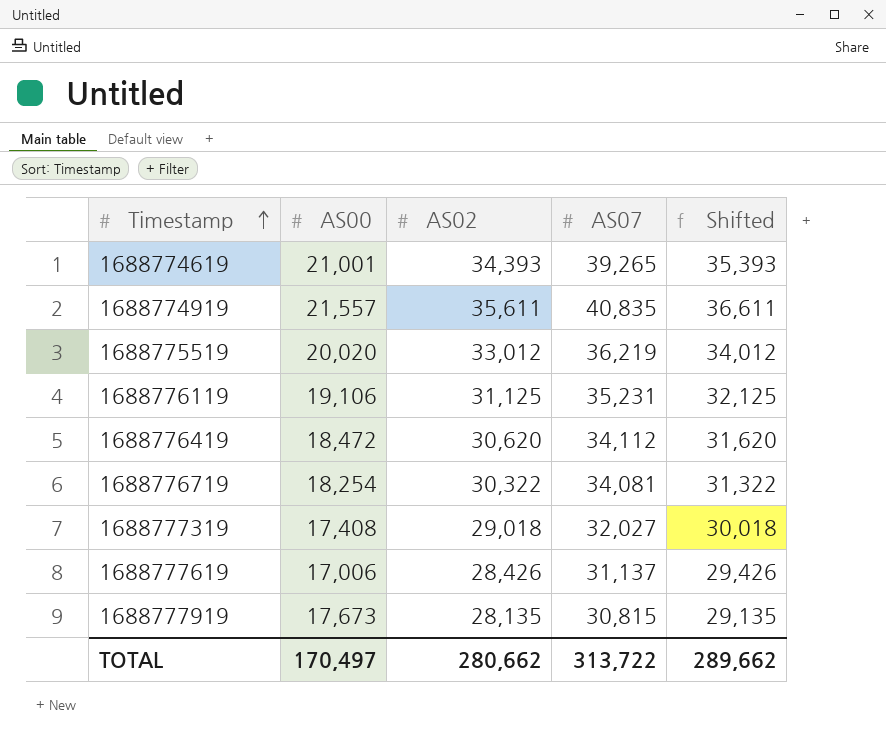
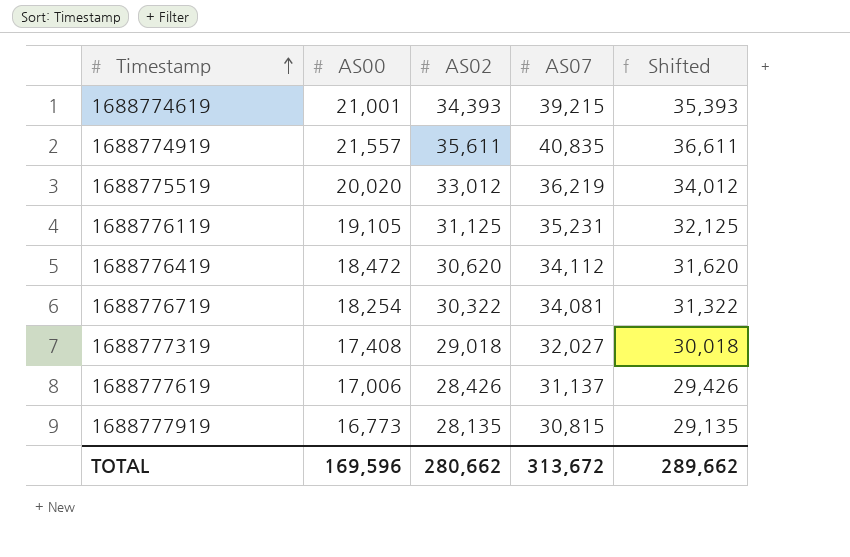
1688774619 | AS07: 39,265 -> 39,215
1688776119 | AS00: 19,106 -> 19,105
1688777919 | AS00: 17,673 -> 16,773
TOTAL | AS00: 170,497 -> 169,596
TOTAL | AS07: 313,722 -> 313,672

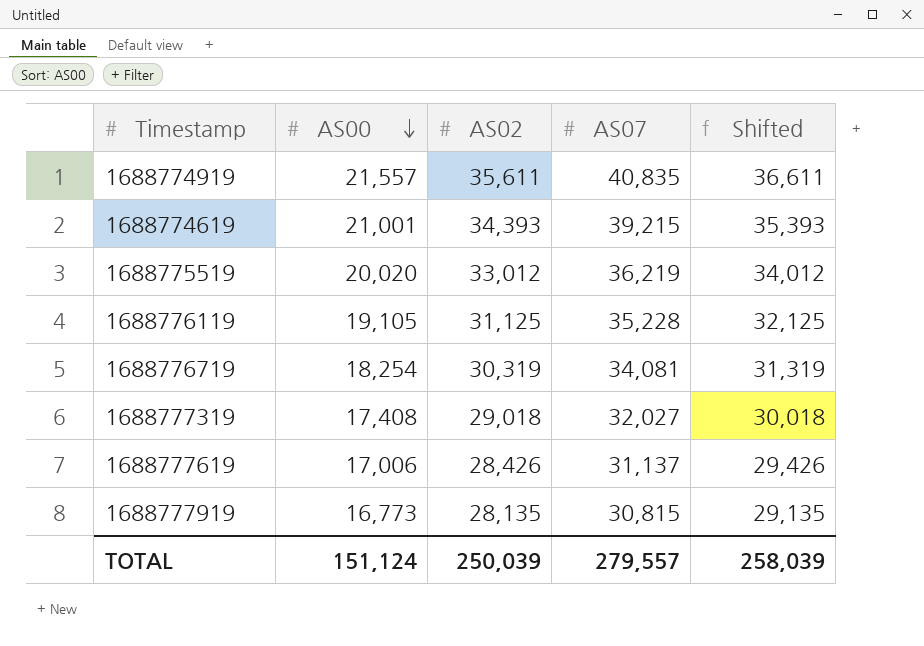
row order: Timestamp ascending -> AS00 descending
row 1688776419: 18,472 | 30,620 | 34,112 | 31,620 -> none
1688776119 | AS07: 35,231 -> 35,228
1688776719 | AS02: 30,322 -> 30,319
1688776719 | Shifted: 31,322 -> 31,319
TOTAL | AS00: 169,596 -> 151,124
TOTAL | AS02: 280,662 -> 250,039
TOTAL | AS07: 313,672 -> 279,557
TOTAL | Shifted: 289,662 -> 258,039

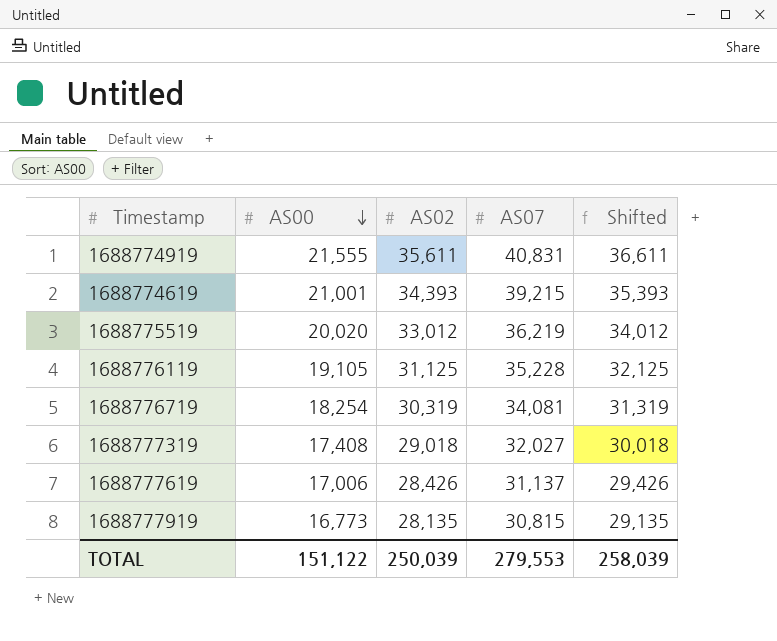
1688774919 | AS00: 21,557 -> 21,555
1688774919 | AS07: 40,835 -> 40,831
TOTAL | AS00: 151,124 -> 151,122
TOTAL | AS07: 279,557 -> 279,553

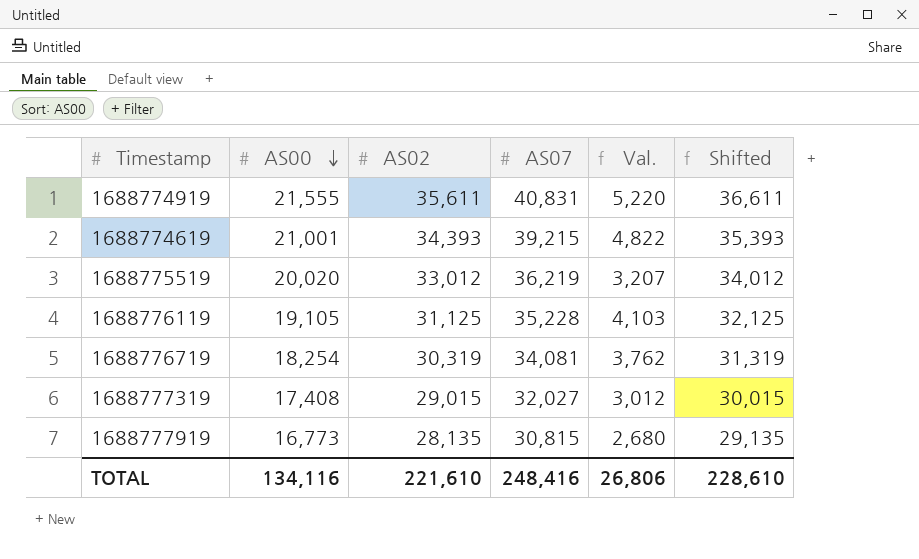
column Val. | formula: none -> [AS07] - [AS02]
row 1688777619: 17,006 | 28,426 | 31,137 | 29,426 -> none
1688777319 | AS02: 29,018 -> 29,015
1688777319 | Shifted: 30,018 -> 30,015
TOTAL | AS00: 151,122 -> 134,116
TOTAL | AS02: 250,039 -> 221,610
TOTAL | AS07: 279,553 -> 248,416
TOTAL | Shifted: 258,039 -> 228,610

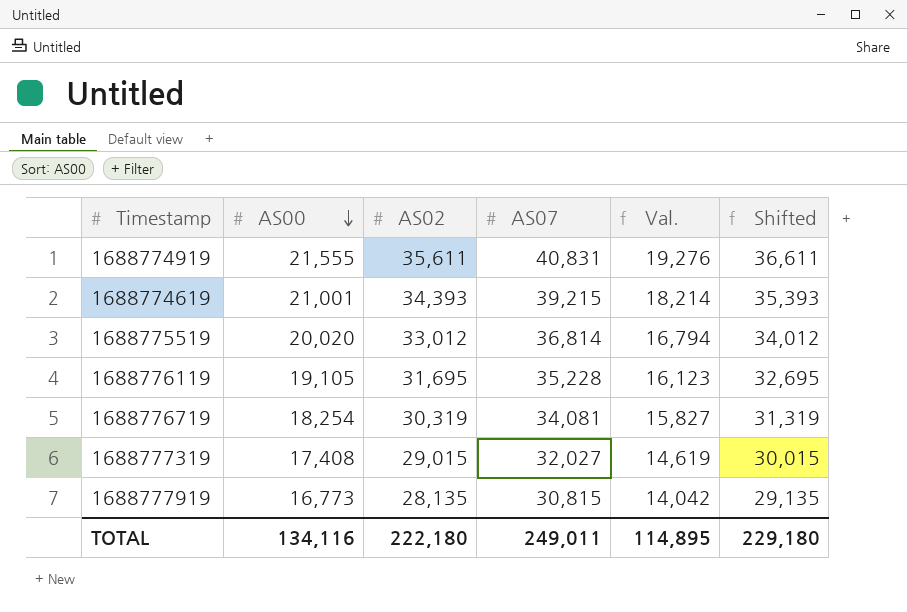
column Val. | formula: [AS07] - [AS02] -> [AS07] - [AS00]
1688775519 | AS07: 36,219 -> 36,814
1688776119 | AS02: 31,125 -> 31,695
1688776119 | Shifted: 32,125 -> 32,695
TOTAL | AS02: 221,610 -> 222,180
TOTAL | AS07: 248,416 -> 249,011
TOTAL | Val.: 26,806 -> 114,895
TOTAL | Shifted: 228,610 -> 229,180

